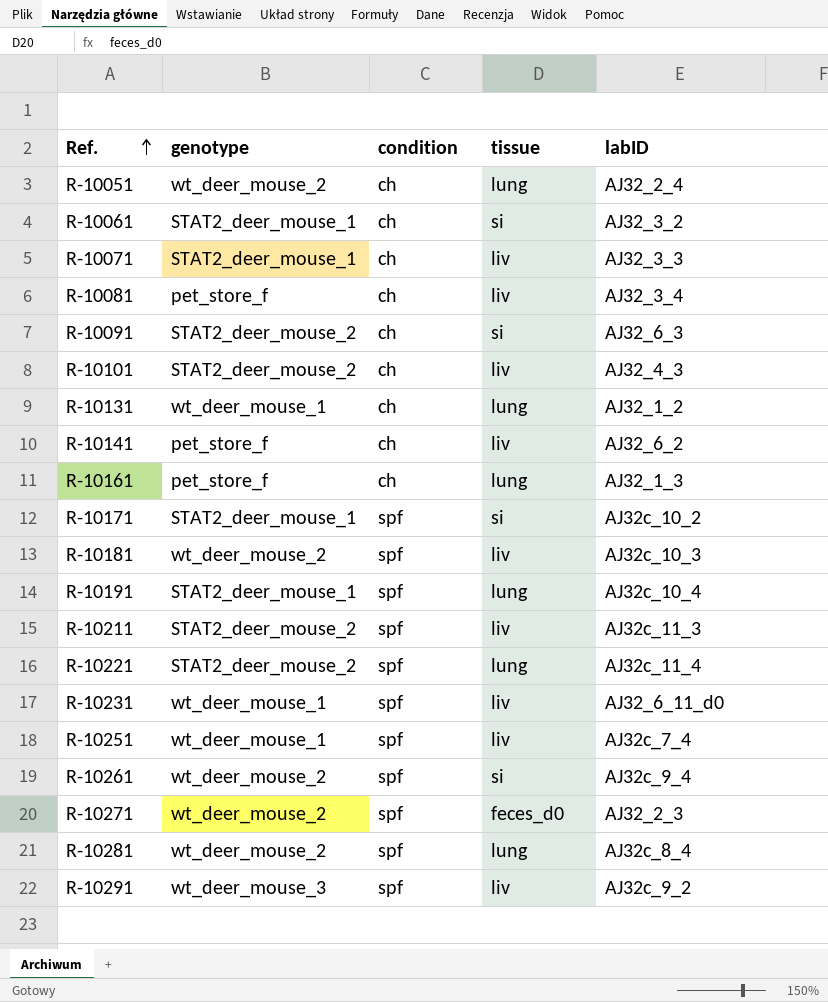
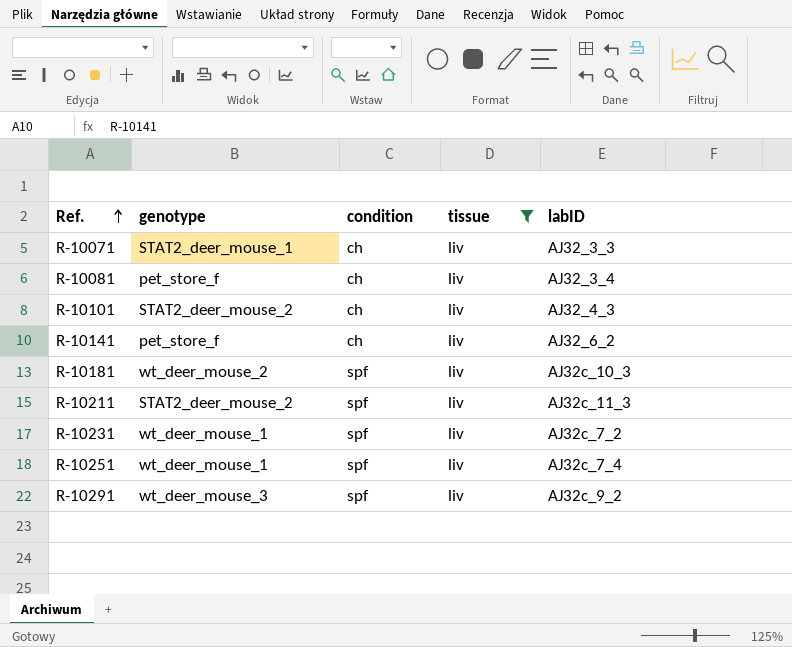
filter: none -> tissue = liv
R-10231 | labID: AJ32_6_11_d0 -> AJ32c_7_2

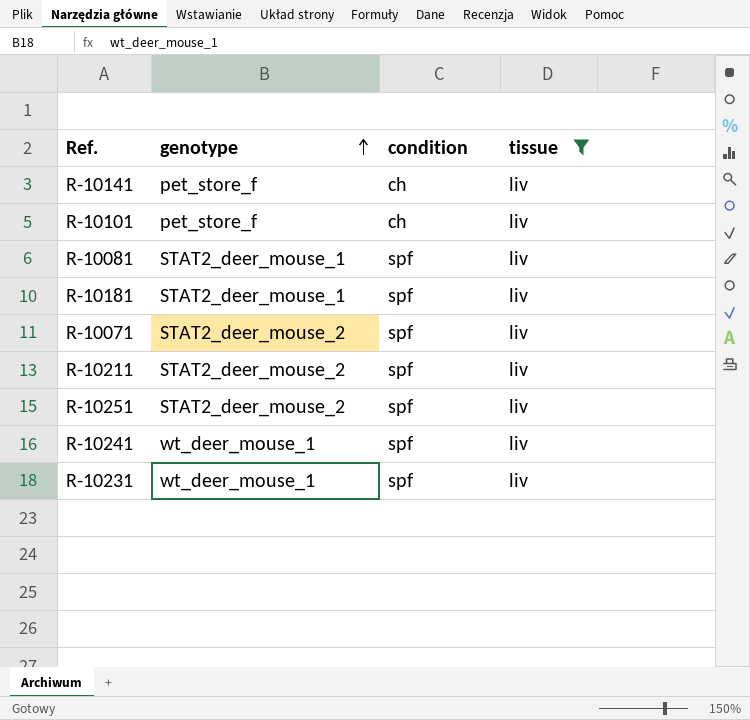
row order: Ref. ascending -> genotype ascending
column labID | position: 5 -> none
row R-10291: wt_deer_mouse_3 | spf | liv | AJ32c_9_2 -> none
R-10101 | genotype: STAT2_deer_mouse_2 -> pet_store_f
R-10081 | genotype: pet_store_f -> STAT2_deer_mouse_1
R-10081 | condition: ch -> spf
R-10181 | genotype: wt_deer_mouse_2 -> STAT2_deer_mouse_1
R-10071 | genotype: STAT2_deer_mouse_1 -> STAT2_deer_mouse_2
R-10071 | condition: ch -> spf
R-10251 | genotype: wt_deer_mouse_1 -> STAT2_deer_mouse_2
row R-10241: none -> wt_deer_mouse_1 | spf | liv

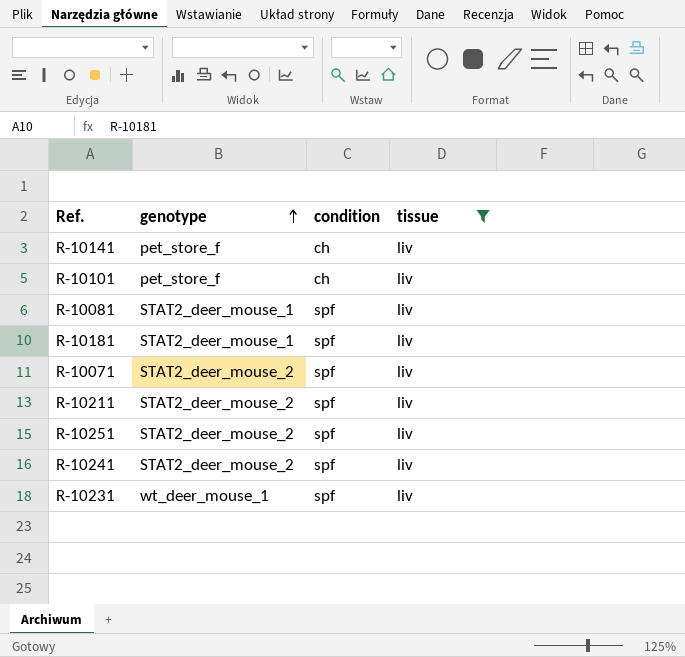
R-10241 | genotype: wt_deer_mouse_1 -> STAT2_deer_mouse_2

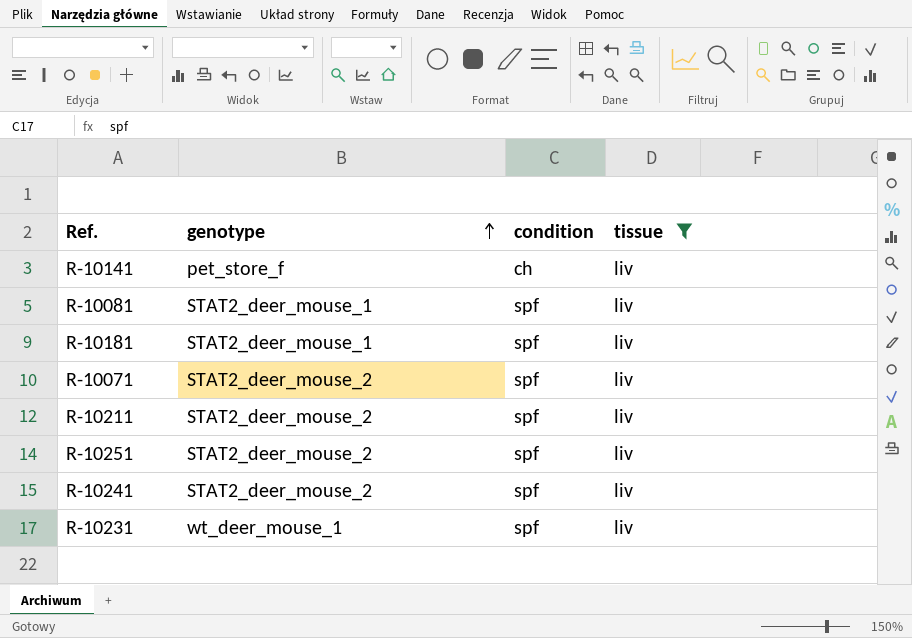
row R-10101: pet_store_f | ch | liv -> none

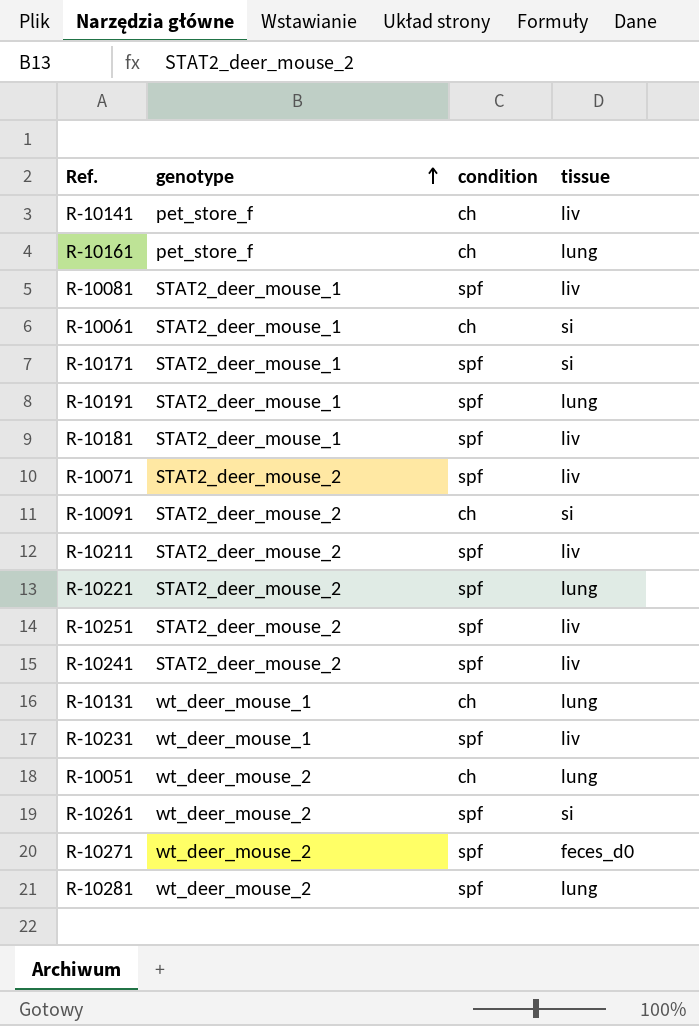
filter: tissue = liv -> none

